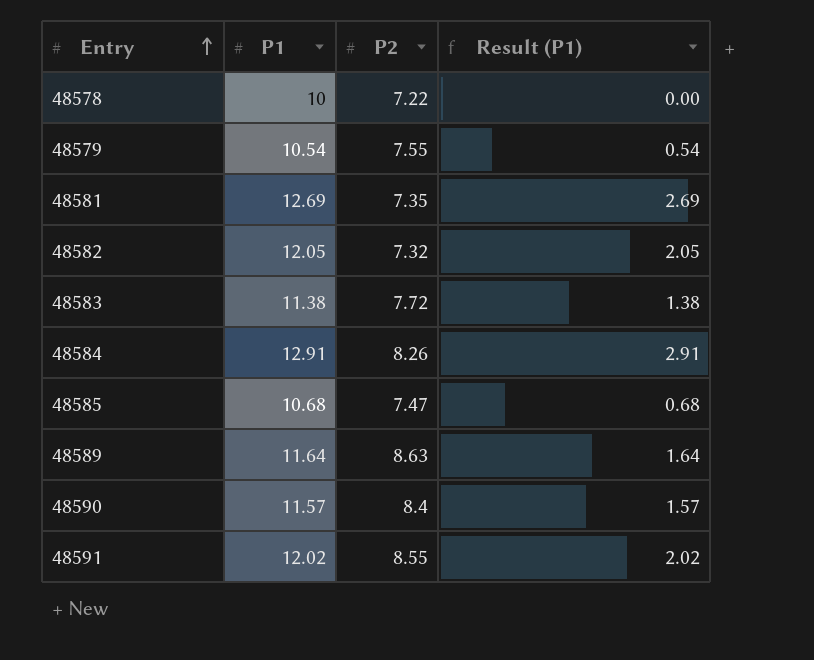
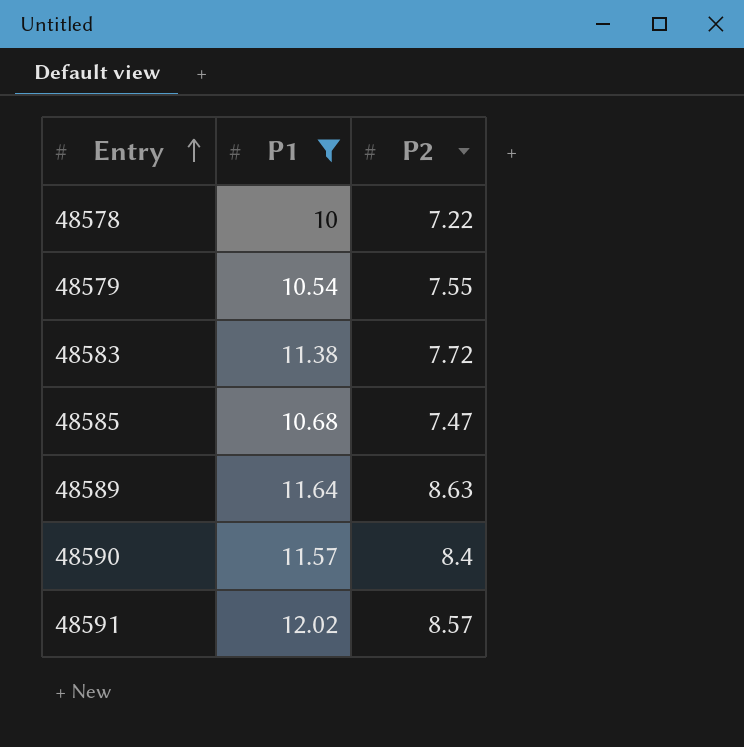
filter: none -> P1 <= 12.02
column Result (P1) | formula: [P1] - 10 -> none
48591 | P2: 8.55 -> 8.57

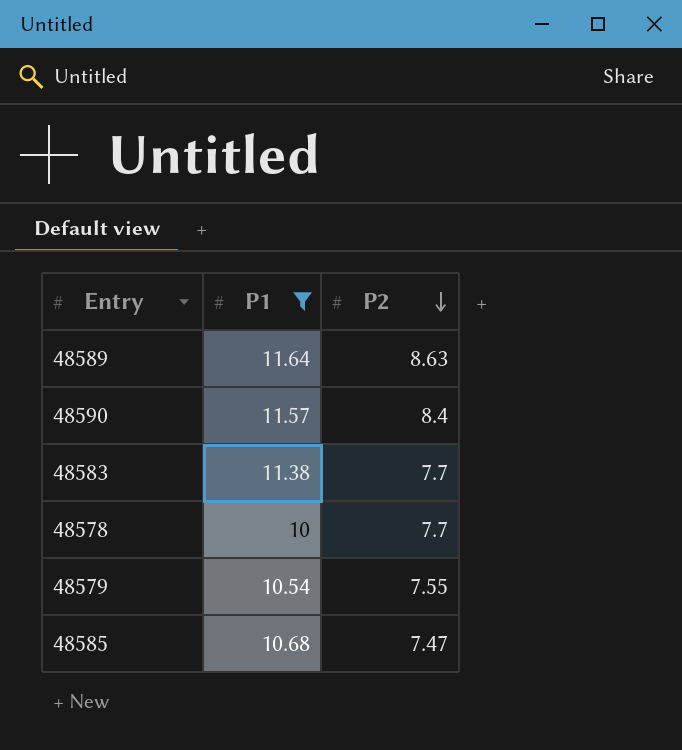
row order: Entry ascending -> P2 descending
row 48591: 12.02 | 8.57 -> none
48583 | P2: 7.72 -> 7.7
48578 | P2: 7.22 -> 7.7

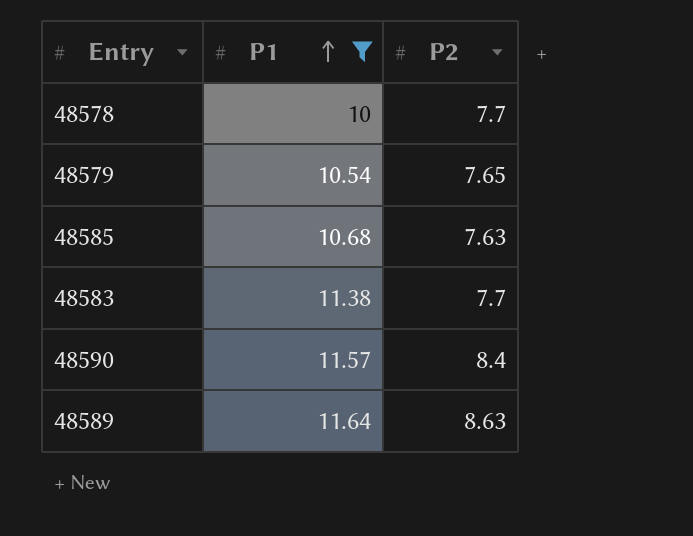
row order: P2 descending -> P1 ascending
48579 | P2: 7.55 -> 7.65
48585 | P2: 7.47 -> 7.63

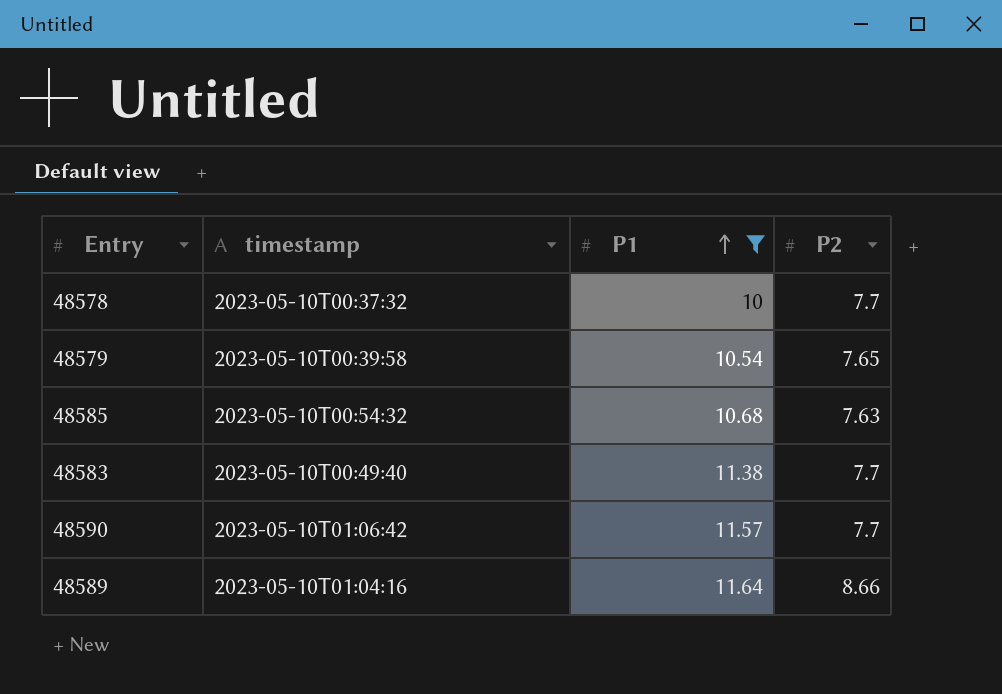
column timestamp | position: none -> 2
48590 | P2: 8.4 -> 7.7
48589 | P2: 8.63 -> 8.66

